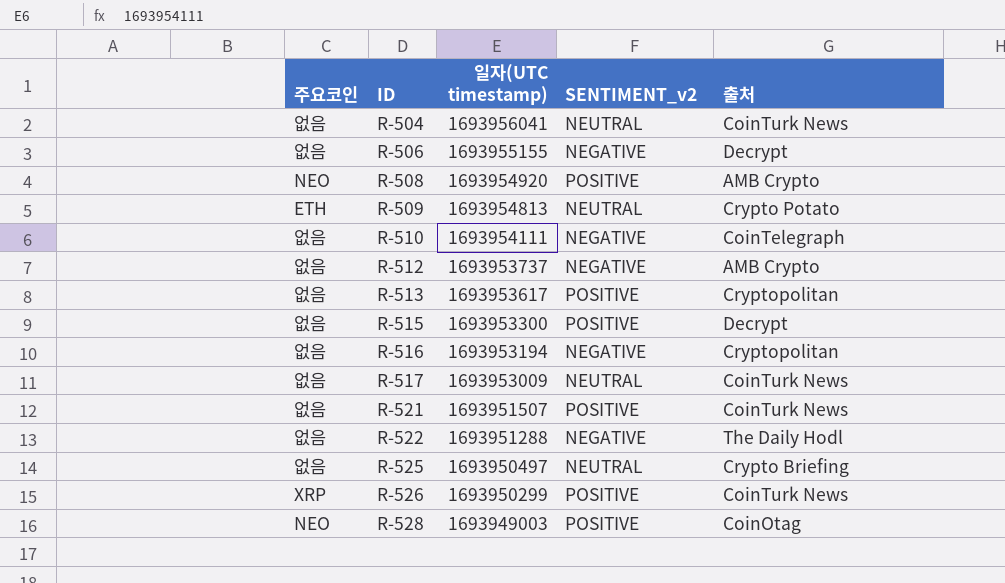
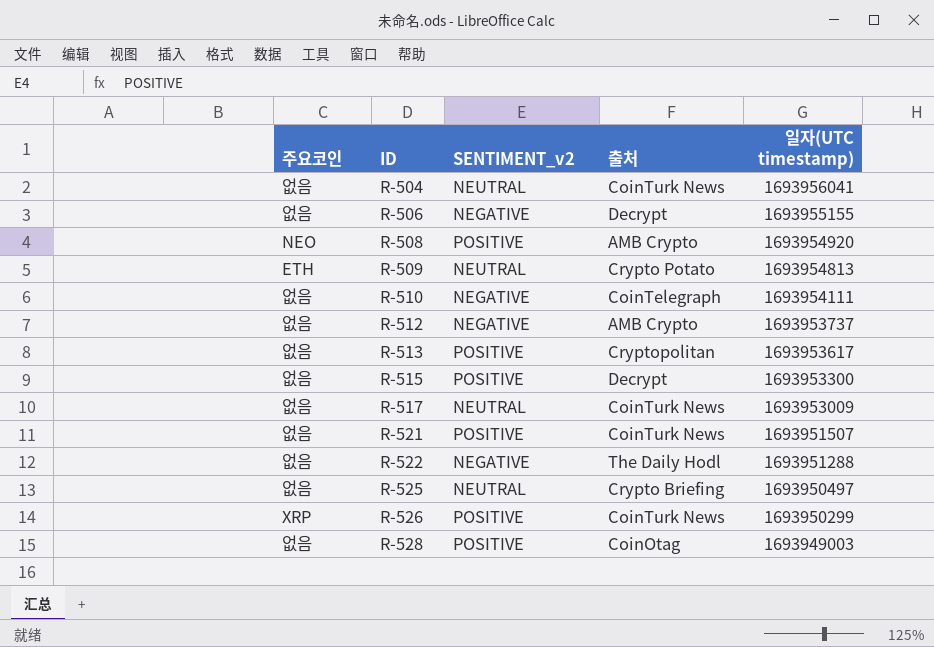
column 일자(UTC timestamp) | position: 3 -> 5
row R-516: 없음 | 1693953194 | NEGATIVE | Cryptopolitan -> none
R-528 | 주요코인: NEO -> 없음

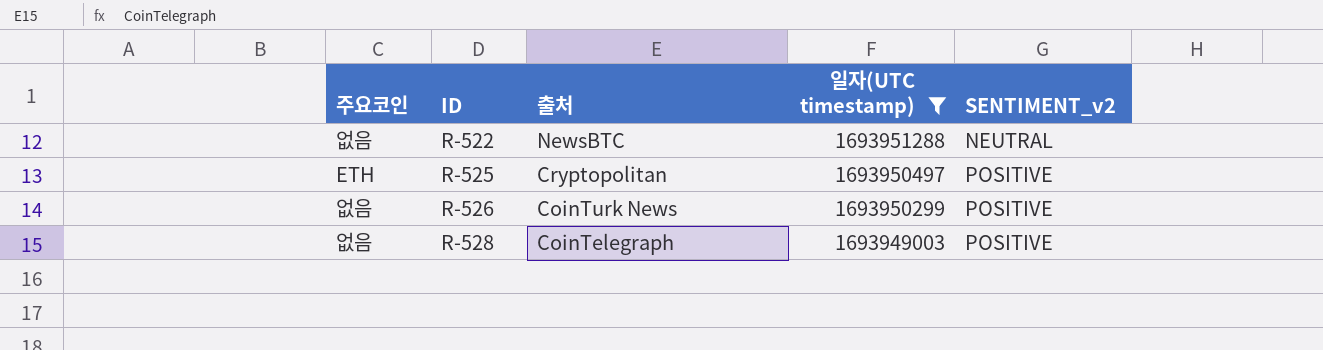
filter: none -> 일자(UTC timestamp) <= 1693951288
column SENTIMENT_v2 | position: 3 -> 5
R-522 | 출처: The Daily Hodl -> NewsBTC
R-522 | SENTIMENT_v2: NEGATIVE -> NEUTRAL
R-525 | 주요코인: 없음 -> ETH
R-525 | 출처: Crypto Briefing -> Cryptopolitan
R-525 | SENTIMENT_v2: NEUTRAL -> POSITIVE
R-526 | 주요코인: XRP -> 없음
R-528 | 출처: CoinOtag -> CoinTelegraph

